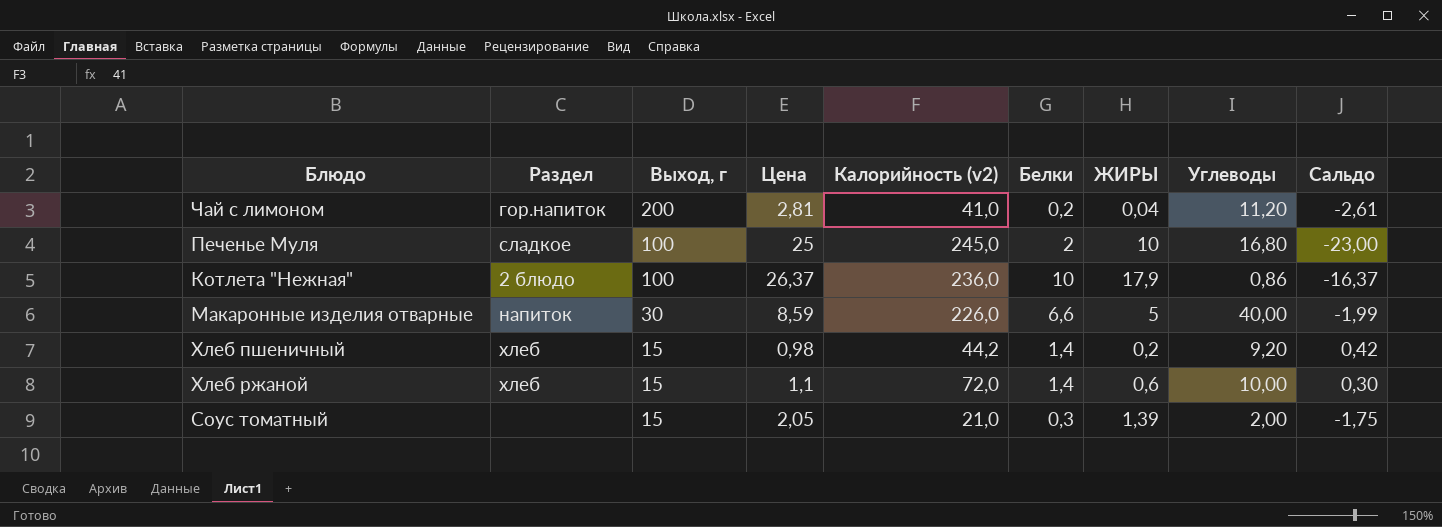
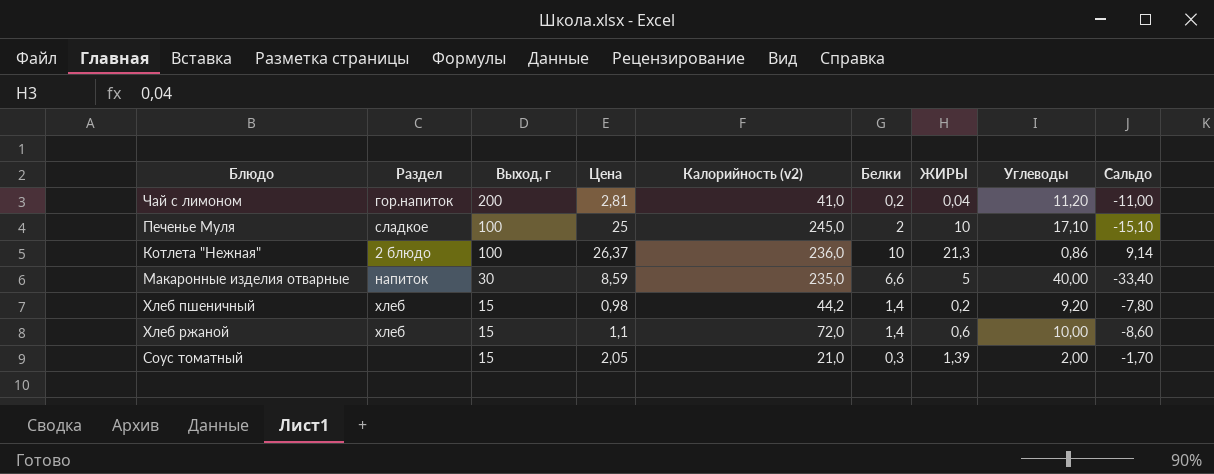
column Сальдо | formula: [Белки] - [Цена] -> [Белки] - [Углеводы]
Печенье Муля | Углеводы: 16,80 -> 17,10
Котлета "Нежная" | ЖИРЫ: 17,9 -> 21,3
Макаронные изделия отварные | Калорийность (v2): 226,0 -> 235,0

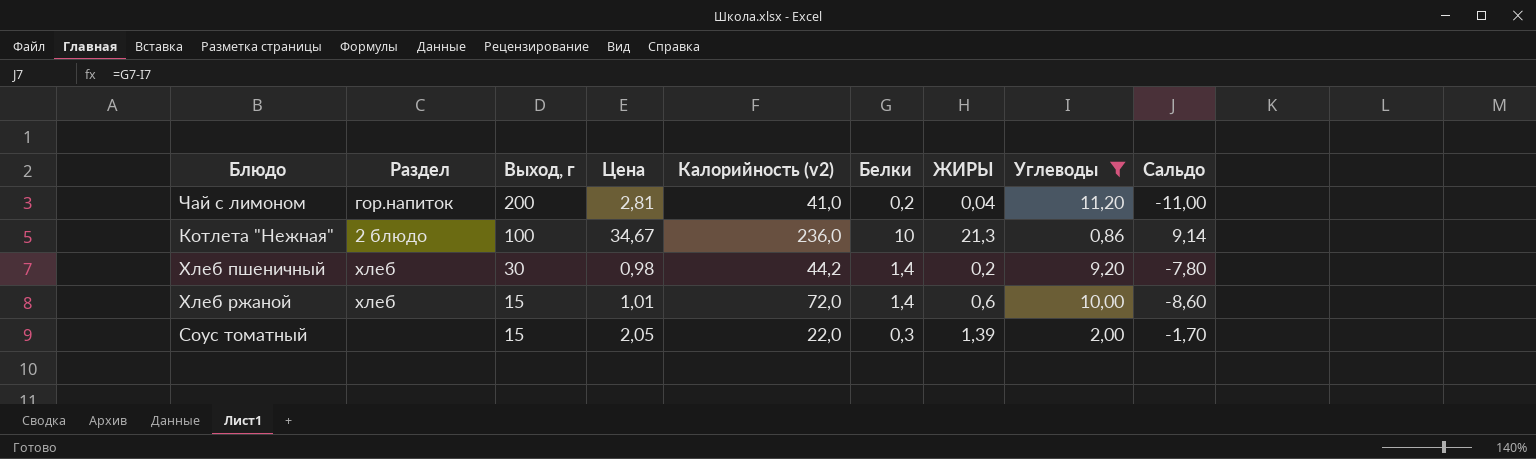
filter: none -> Углеводы <= 11,20
Котлета "Нежная" | Цена: 26,37 -> 34,67
Хлеб пшеничный | Выход, г: 15 -> 30
Хлеб ржаной | Цена: 1,1 -> 1,01
Соус томатный | Калорийность (v2): 21,0 -> 22,0

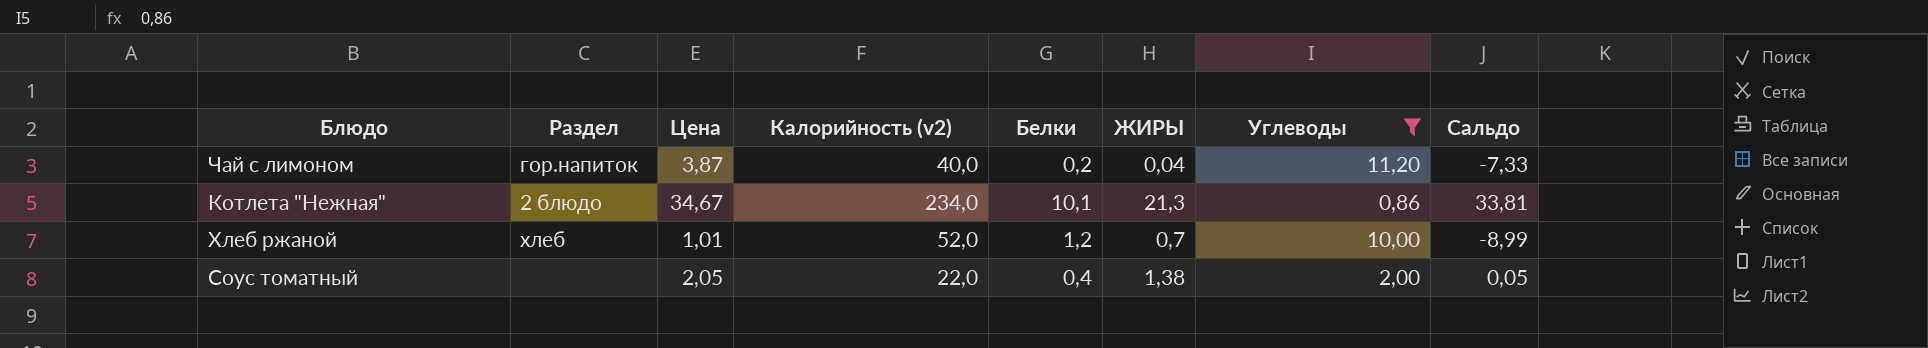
column Выход, г | position: 3 -> none
column Сальдо | formula: [Белки] - [Углеводы] -> [Цена] - [Углеводы]
row Хлеб пшеничный: хлеб | 30 | 0,98 | 44,2 | 1,4 | 0,2 | 9,20 | -7,80 -> none
Чай с лимоном | Цена: 2,81 -> 3,87
Чай с лимоном | Калорийность (v2): 41,0 -> 40,0
Котлета "Нежная" | Калорийность (v2): 236,0 -> 234,0
Котлета "Нежная" | Белки: 10 -> 10,1
Хлеб ржаной | Калорийность (v2): 72,0 -> 52,0
Хлеб ржаной | Белки: 1,4 -> 1,2
Хлеб ржаной | ЖИРЫ: 0,6 -> 0,7
Соус томатный | Белки: 0,3 -> 0,4
Соус томатный | ЖИРЫ: 1,39 -> 1,38

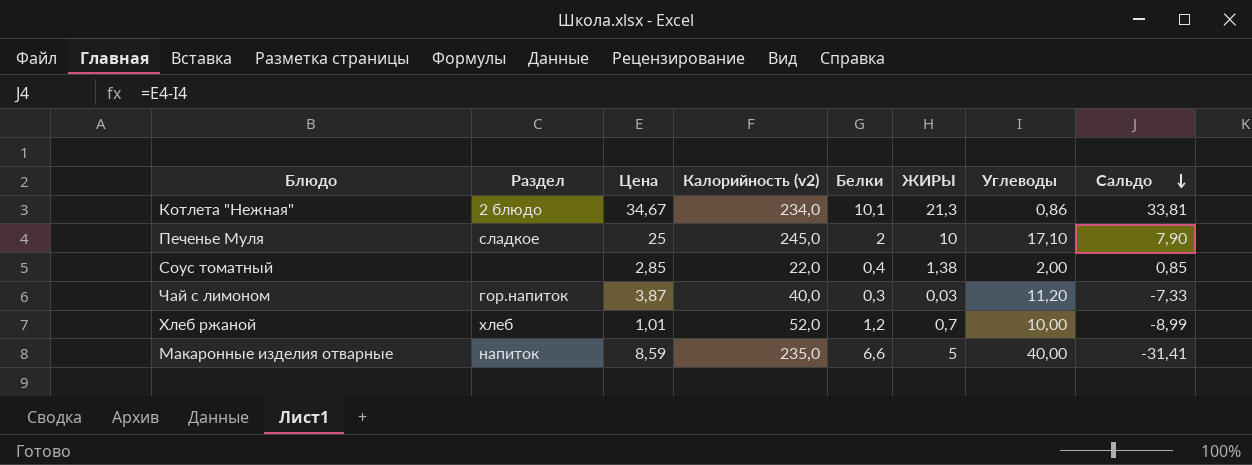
filter: Углеводы <= 11,20 -> none
row order: none -> Сальдо descending
Соус томатный | Цена: 2,05 -> 2,85
Соус томатный | Сальдо: 0,05 -> 0,85
Чай с лимоном | Белки: 0,2 -> 0,3
Чай с лимоном | ЖИРЫ: 0,04 -> 0,03

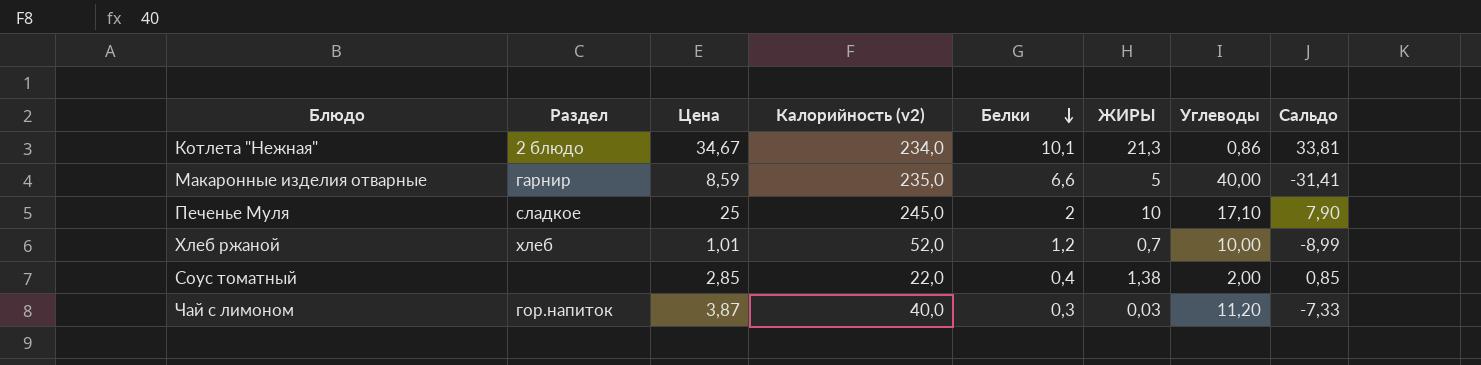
row order: Сальдо descending -> Белки descending
Макаронные изделия отварные | Раздел: напиток -> гарнир

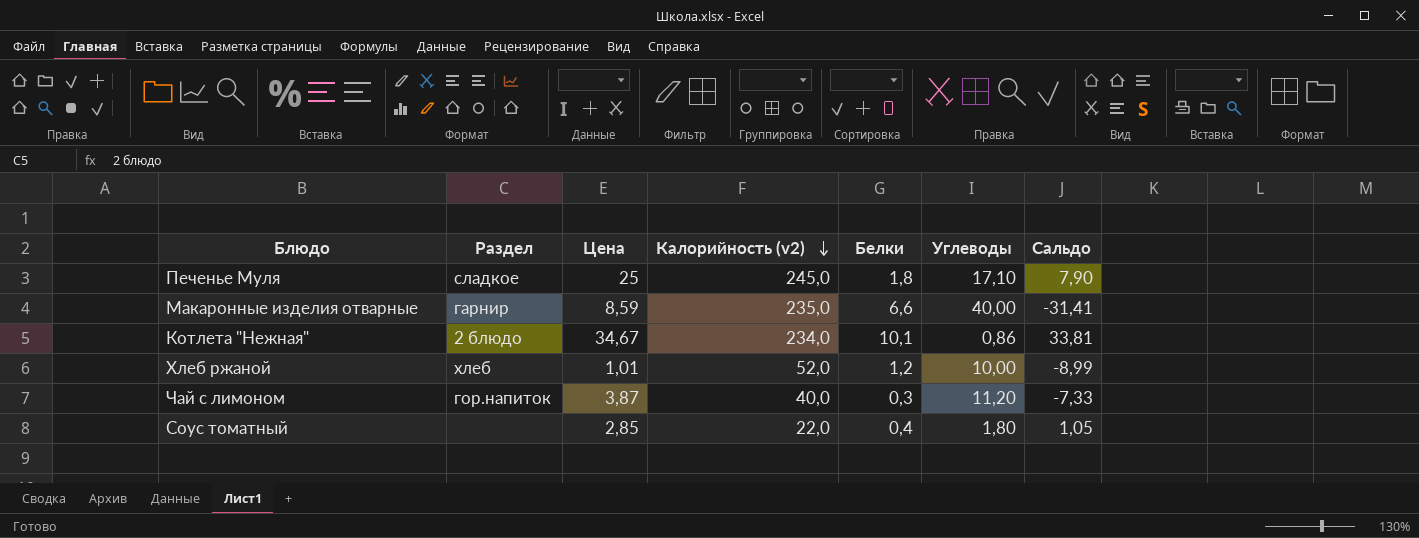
row order: Белки descending -> Калорийность (v2) descending
column ЖИРЫ | position: 6 -> none
Печенье Муля | Белки: 2 -> 1,8
Соус томатный | Углеводы: 2,00 -> 1,80
Соус томатный | Сальдо: 0,85 -> 1,05

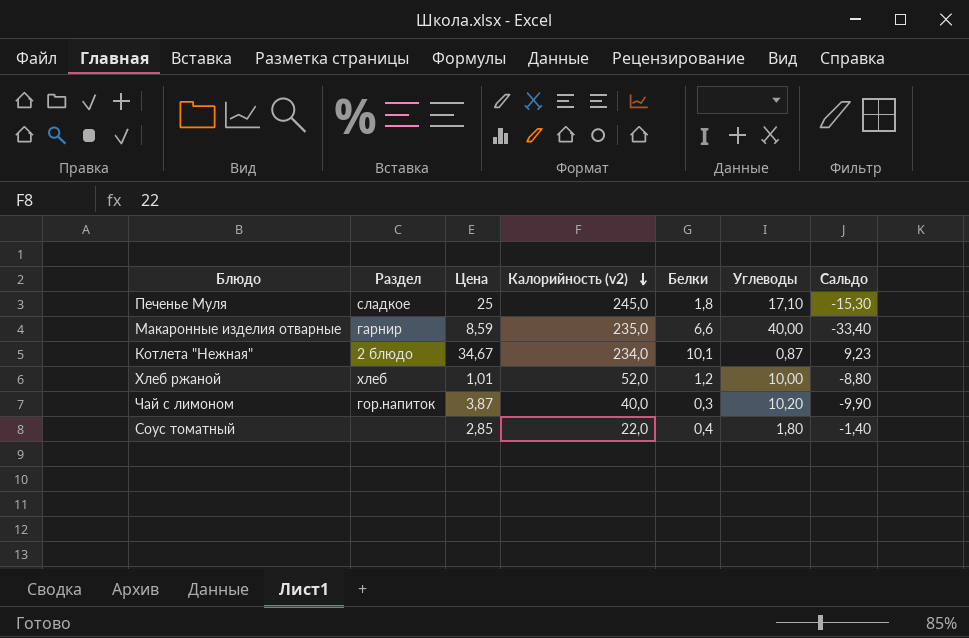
column Сальдо | formula: [Цена] - [Углеводы] -> [Белки] - [Углеводы]
Котлета "Нежная" | Углеводы: 0,86 -> 0,87
Чай с лимоном | Углеводы: 11,20 -> 10,20

